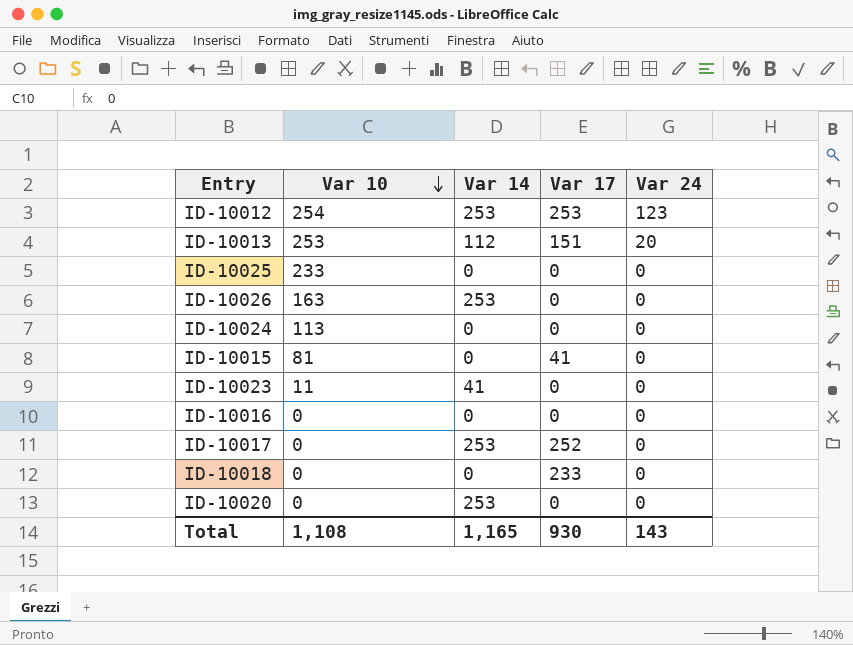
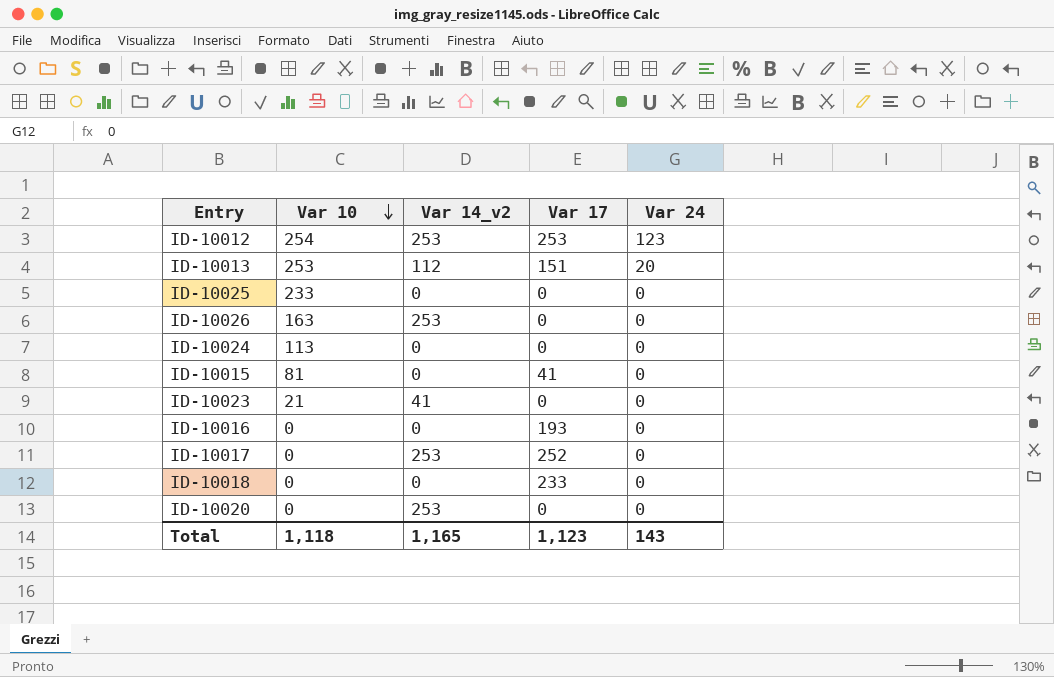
column name: Var 14 -> Var 14_v2
ID-10023 | Var 10: 11 -> 21
ID-10016 | Var 17: 0 -> 193
Total | Var 10: 1,108 -> 1,118
Total | Var 17: 930 -> 1,123

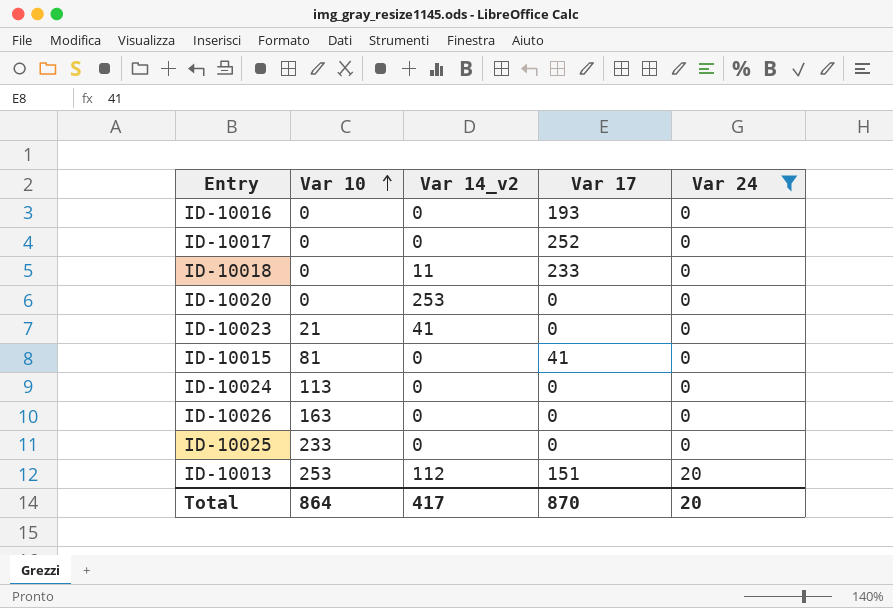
filter: none -> Var 24 != 123
row order: Var 10 descending -> Var 10 ascending
ID-10017 | Var 14_v2: 253 -> 0
ID-10018 | Var 14_v2: 0 -> 11
ID-10026 | Var 14_v2: 253 -> 0
Total | Var 10: 1,118 -> 864
Total | Var 14_v2: 1,165 -> 417
Total | Var 17: 1,123 -> 870
Total | Var 24: 143 -> 20

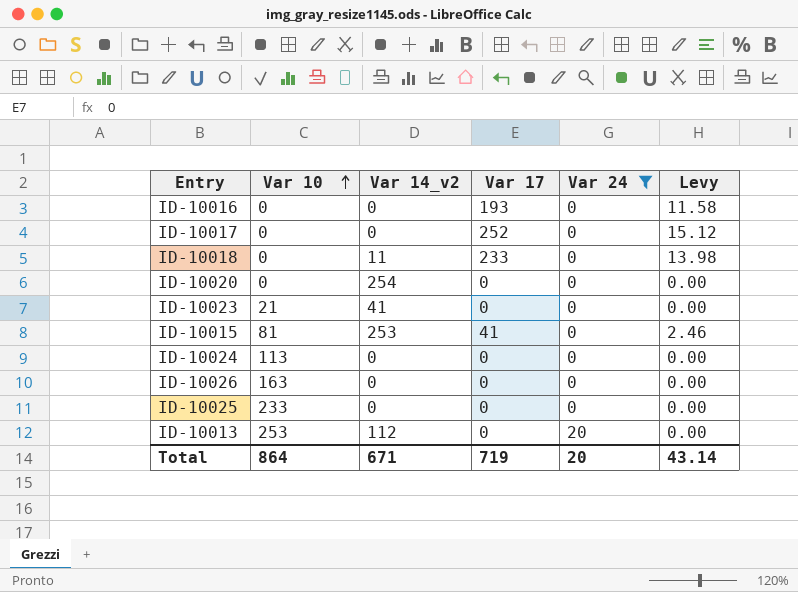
column Levy | formula: none -> [Var 17] * 0.06
ID-10020 | Var 14_v2: 253 -> 254
ID-10015 | Var 14_v2: 0 -> 253
ID-10013 | Var 17: 151 -> 0
Total | Var 14_v2: 417 -> 671
Total | Var 17: 870 -> 719

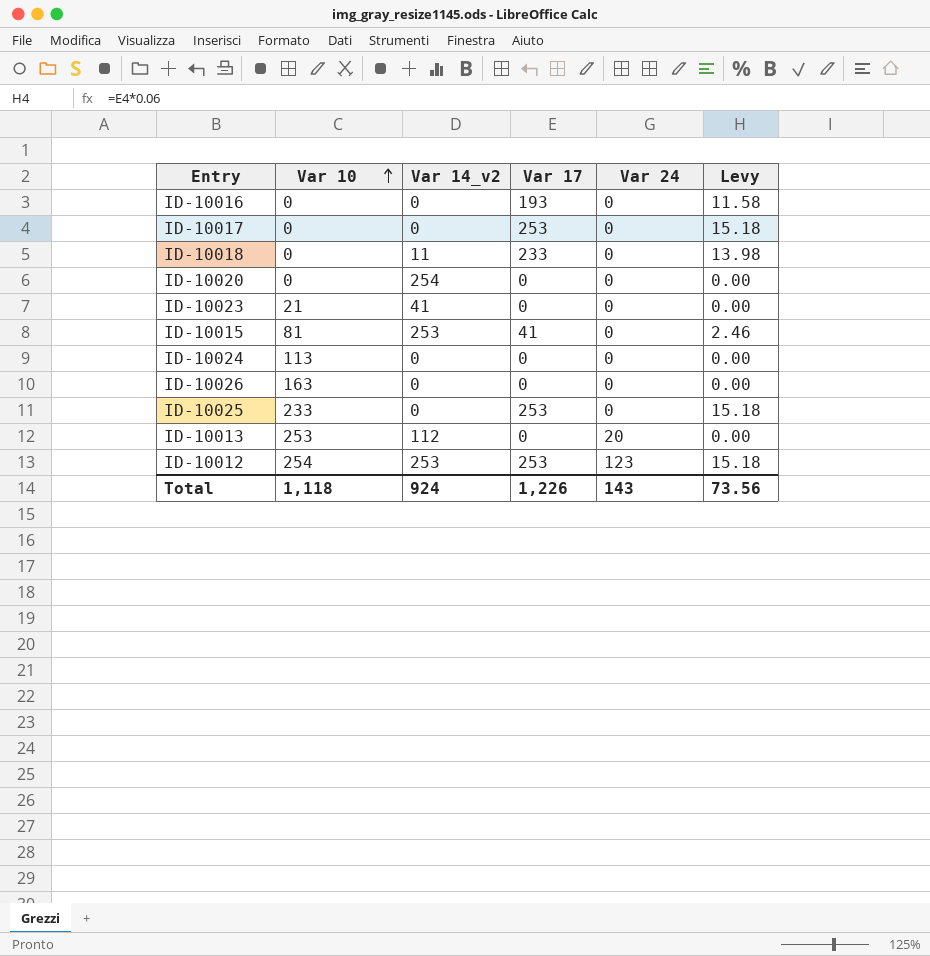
filter: Var 24 != 123 -> none
ID-10017 | Var 17: 252 -> 253
ID-10017 | Levy: 15.12 -> 15.18
ID-10025 | Var 17: 0 -> 253
ID-10025 | Levy: 0.00 -> 15.18
Total | Var 10: 864 -> 1,118
Total | Var 14_v2: 671 -> 924
Total | Var 17: 719 -> 1,226
Total | Var 24: 20 -> 143
Total | Levy: 43.14 -> 73.56

